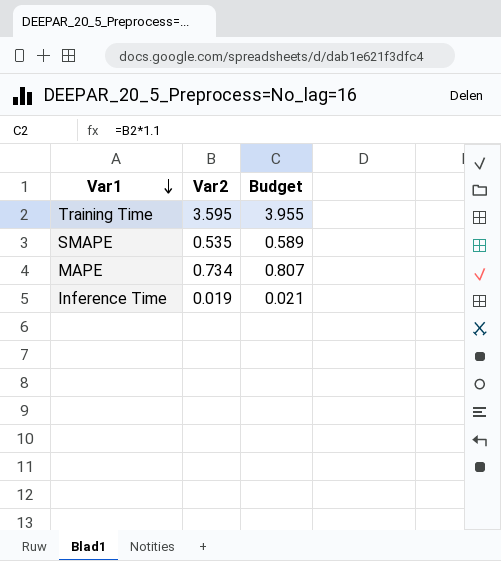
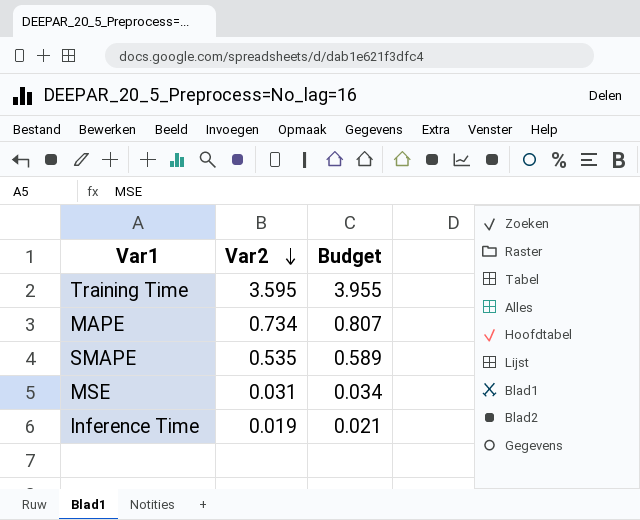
row order: Var1 descending -> Var2 descending
row MSE: none -> 0.031 | 0.034

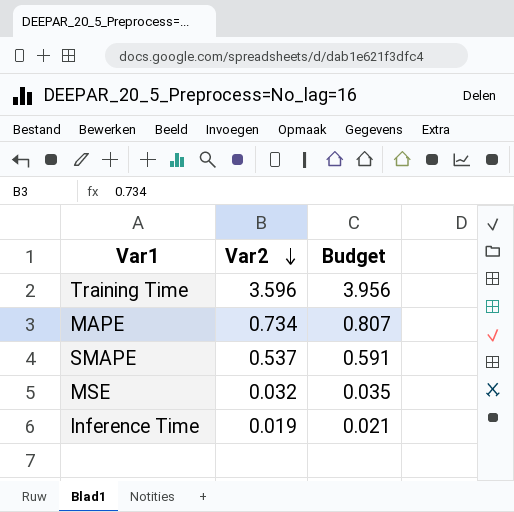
Training Time | Var2: 3.595 -> 3.596
Training Time | Budget: 3.955 -> 3.956
SMAPE | Var2: 0.535 -> 0.537
SMAPE | Budget: 0.589 -> 0.591
MSE | Var2: 0.031 -> 0.032
MSE | Budget: 0.034 -> 0.035

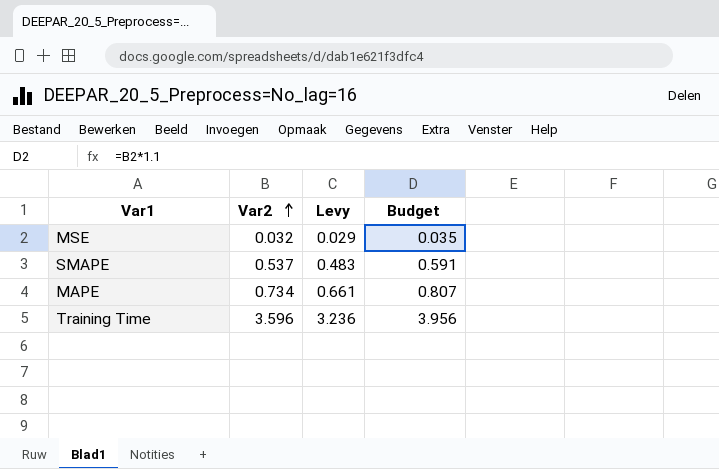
row order: Var2 descending -> Var2 ascending
column Levy | formula: none -> [Var2] * 0.9
row Inference Time: 0.019 | 0.021 -> none

